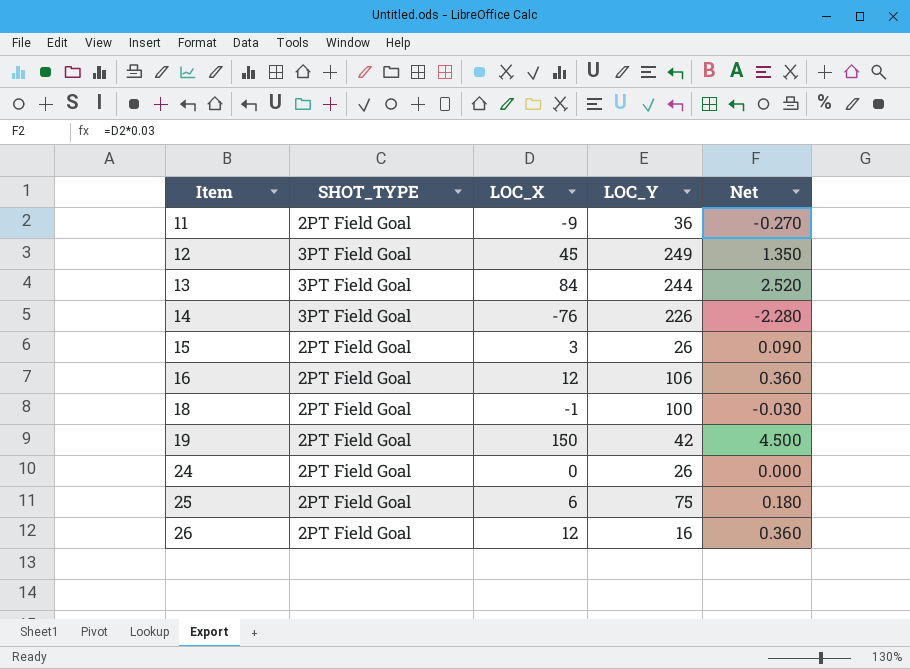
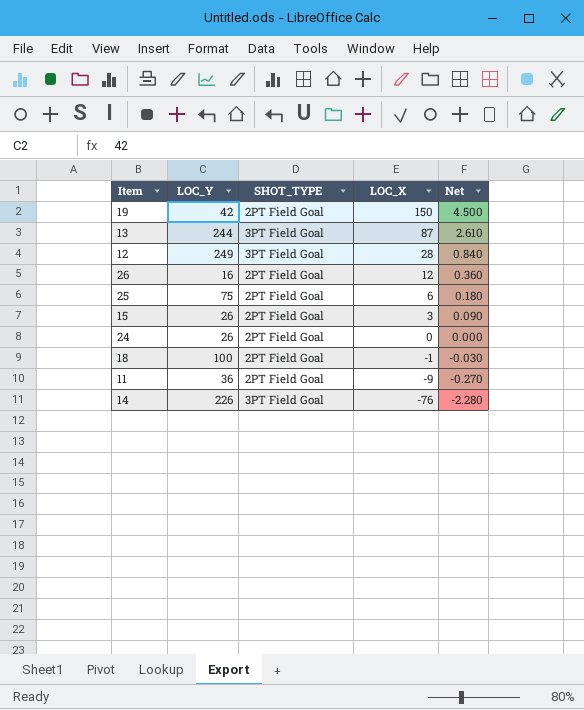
row order: Item ascending -> LOC_X descending
column LOC_Y | position: 4 -> 2
row 16: 2PT Field Goal | 12 | 106 | 0.360 -> none
13 | LOC_X: 84 -> 87
13 | Net: 2.520 -> 2.610
12 | LOC_X: 45 -> 28
12 | Net: 1.350 -> 0.840

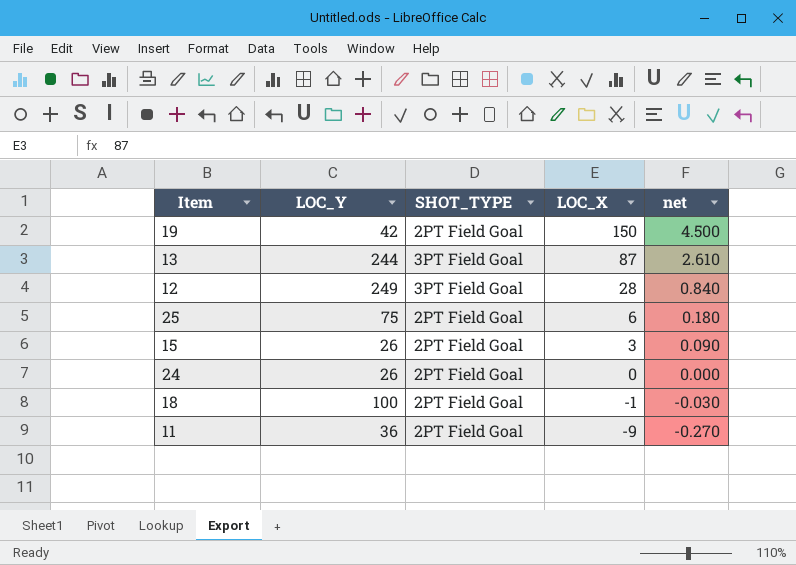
column name: Net -> net
row 26: 16 | 2PT Field Goal | 12 | 0.360 -> none
row 14: 226 | 3PT Field Goal | -76 | -2.280 -> none

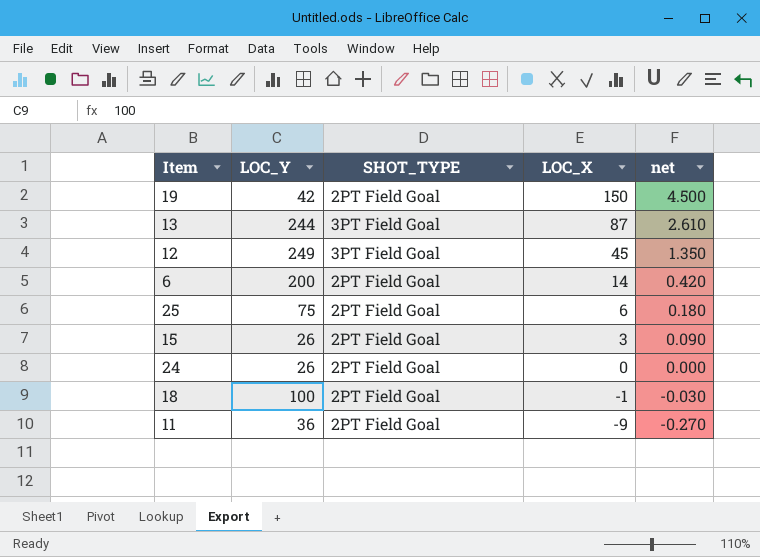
12 | LOC_X: 28 -> 45
12 | net: 0.840 -> 1.350
row 6: none -> 200 | 2PT Field Goal | 14 | 0.420

